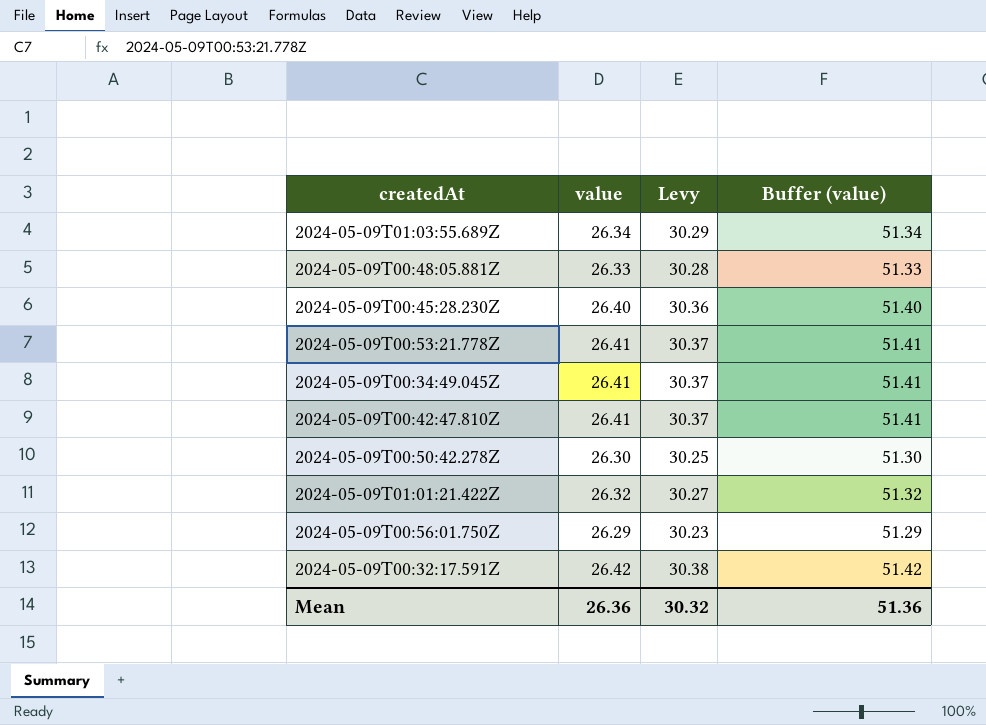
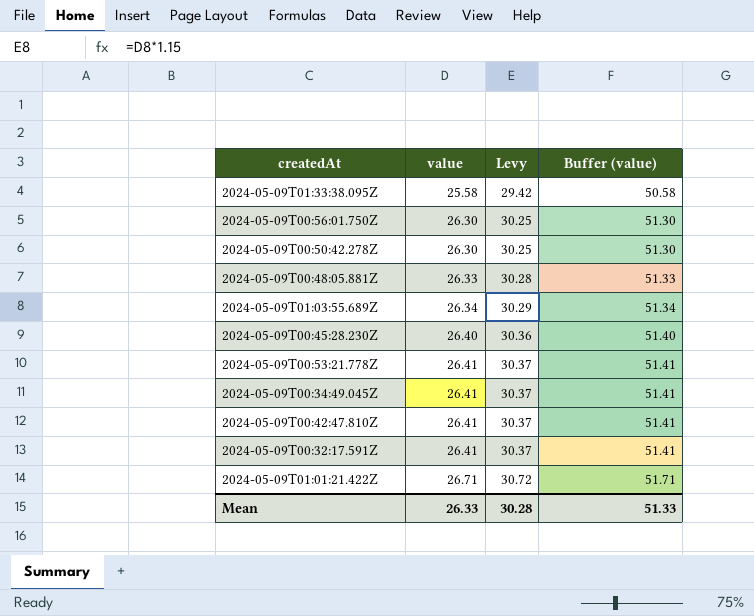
row order: none -> value ascending
row 2024-05-09T01:33:38.095Z: none -> 25.58 | 29.42 | 50.58
2024-05-09T00:56:01.750Z | value: 26.29 -> 26.30
2024-05-09T00:56:01.750Z | Levy: 30.23 -> 30.25
2024-05-09T00:56:01.750Z | Buffer (value): 51.29 -> 51.30
2024-05-09T00:32:17.591Z | value: 26.42 -> 26.41
2024-05-09T00:32:17.591Z | Levy: 30.38 -> 30.37
2024-05-09T00:32:17.591Z | Buffer (value): 51.42 -> 51.41
2024-05-09T01:01:21.422Z | value: 26.32 -> 26.71
2024-05-09T01:01:21.422Z | Levy: 30.27 -> 30.72
2024-05-09T01:01:21.422Z | Buffer (value): 51.32 -> 51.71
Mean | value: 26.36 -> 26.33
Mean | Levy: 30.32 -> 30.28
Mean | Buffer (value): 51.36 -> 51.33

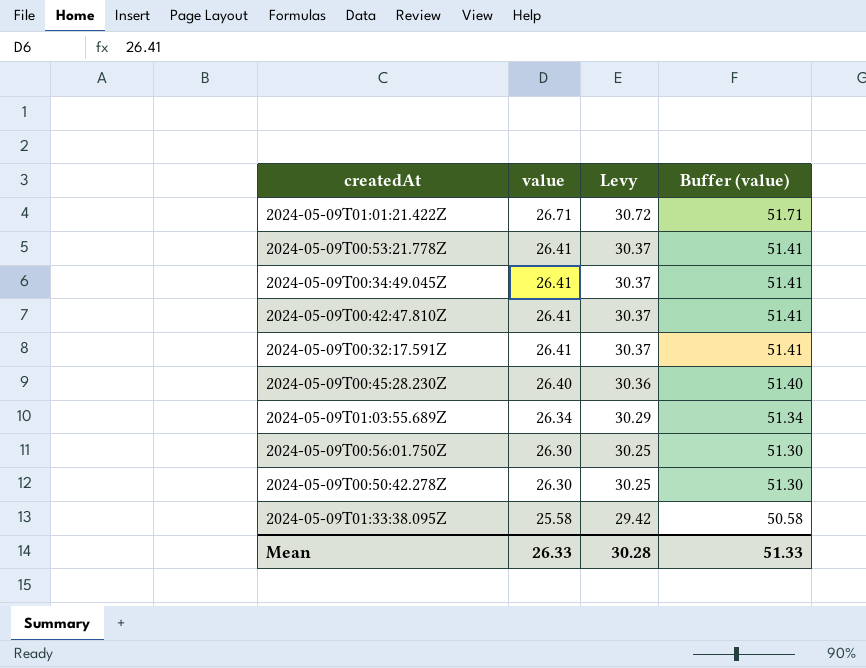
row order: value ascending -> value descending
row 2024-05-09T00:48:05.881Z: 26.33 | 30.28 | 51.33 -> none

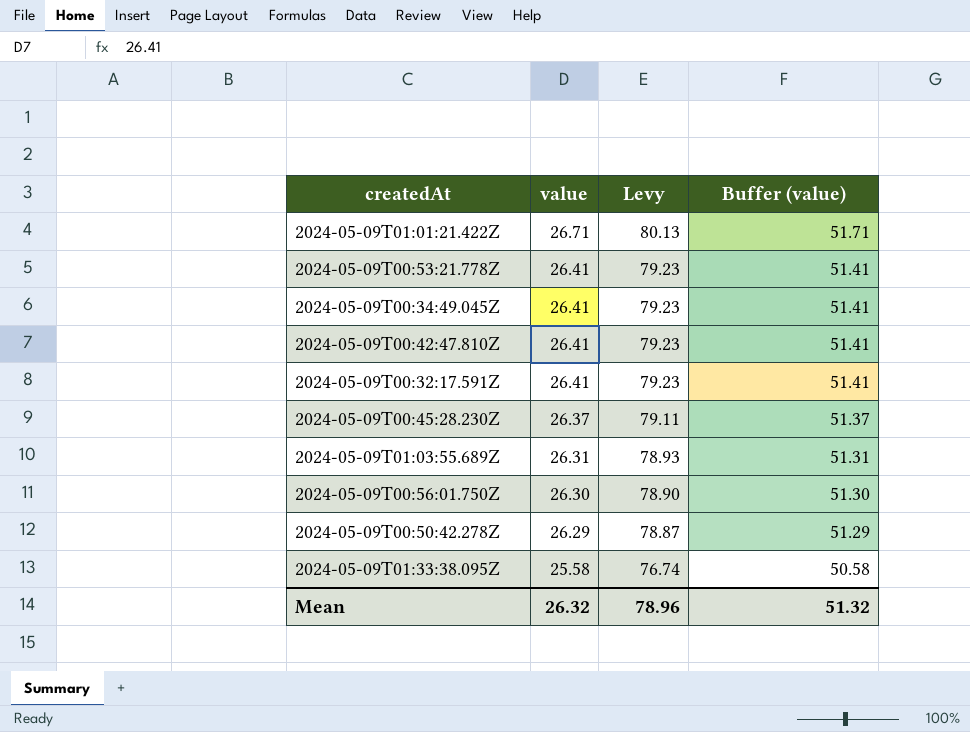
column Levy | formula: [value] * 1.15 -> [value] * 3
2024-05-09T00:45:28.230Z | value: 26.40 -> 26.37
2024-05-09T00:45:28.230Z | Buffer (value): 51.40 -> 51.37
2024-05-09T01:03:55.689Z | value: 26.34 -> 26.31
2024-05-09T01:03:55.689Z | Buffer (value): 51.34 -> 51.31
2024-05-09T00:50:42.278Z | value: 26.30 -> 26.29
2024-05-09T00:50:42.278Z | Buffer (value): 51.30 -> 51.29
Mean | value: 26.33 -> 26.32
Mean | Levy: 30.28 -> 78.96
Mean | Buffer (value): 51.33 -> 51.32

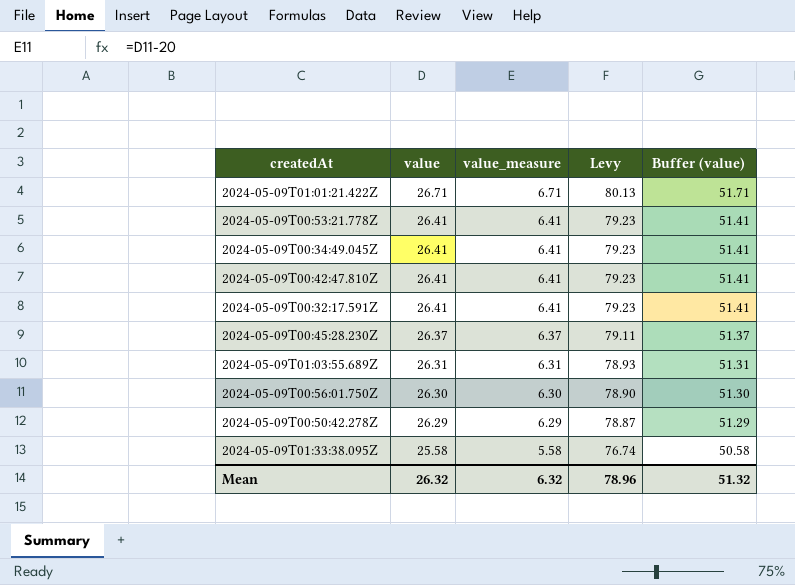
column value_measure | formula: none -> [value] - 20

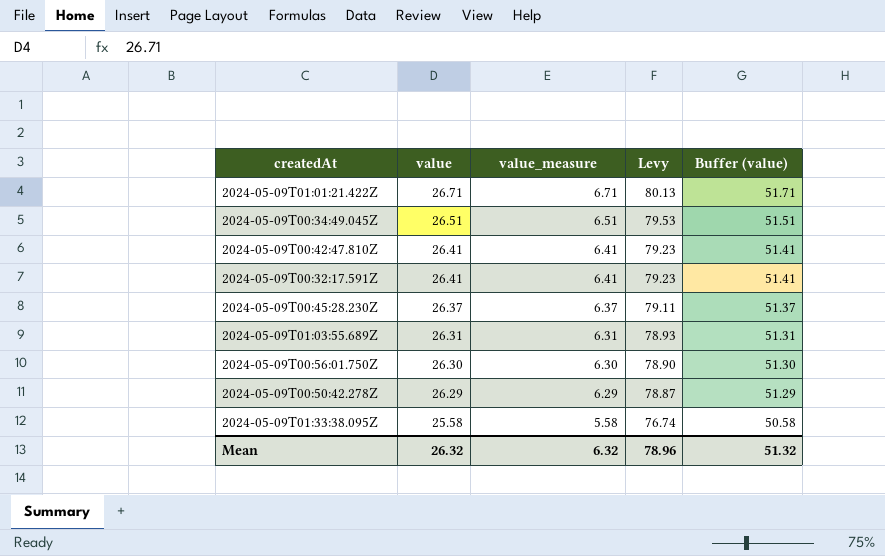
row 2024-05-09T00:53:21.778Z: 26.41 | 6.41 | 79.23 | 51.41 -> none
2024-05-09T00:34:49.045Z | value: 26.41 -> 26.51
2024-05-09T00:34:49.045Z | value_measure: 6.41 -> 6.51
2024-05-09T00:34:49.045Z | Levy: 79.23 -> 79.53
2024-05-09T00:34:49.045Z | Buffer (value): 51.41 -> 51.51

